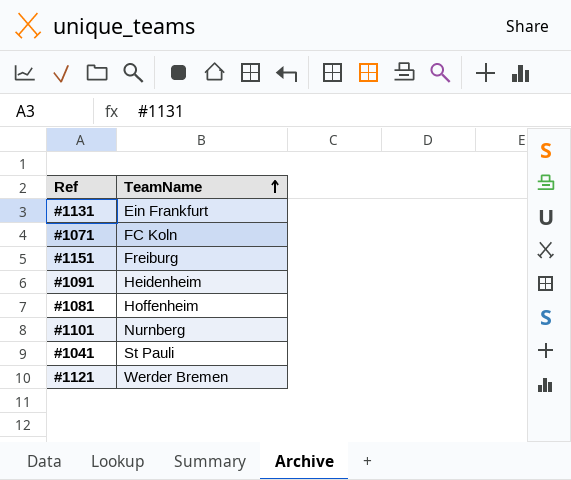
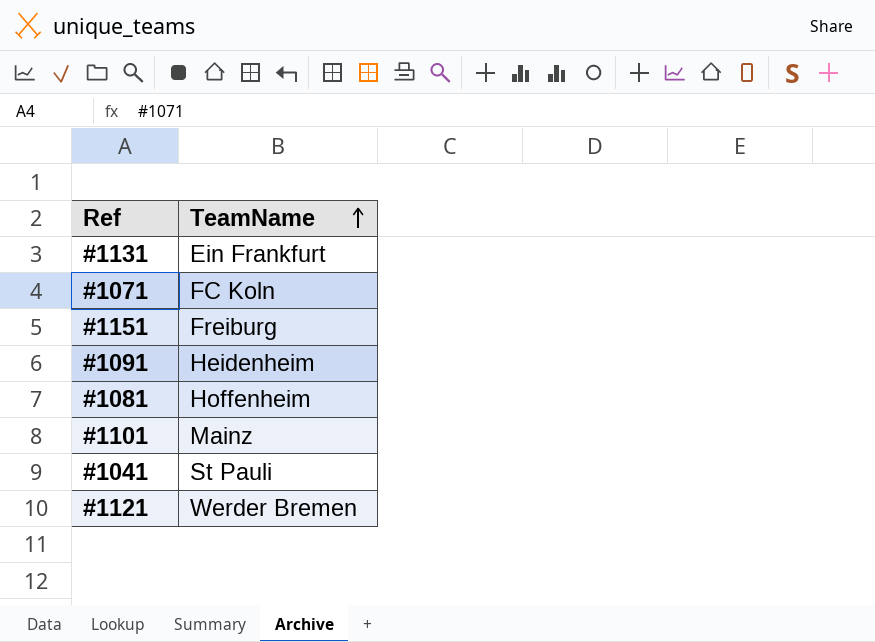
#1101 | TeamName: Nurnberg -> Mainz

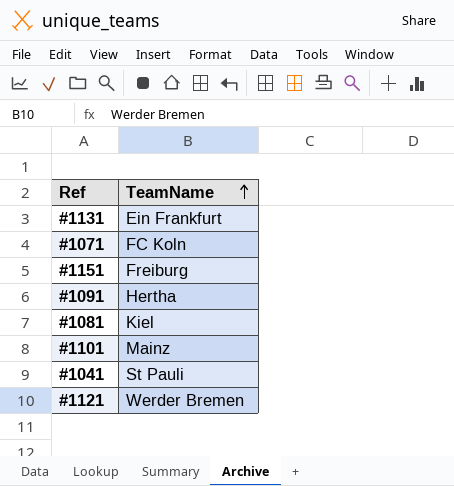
#1091 | TeamName: Heidenheim -> Hertha
#1081 | TeamName: Hoffenheim -> Kiel

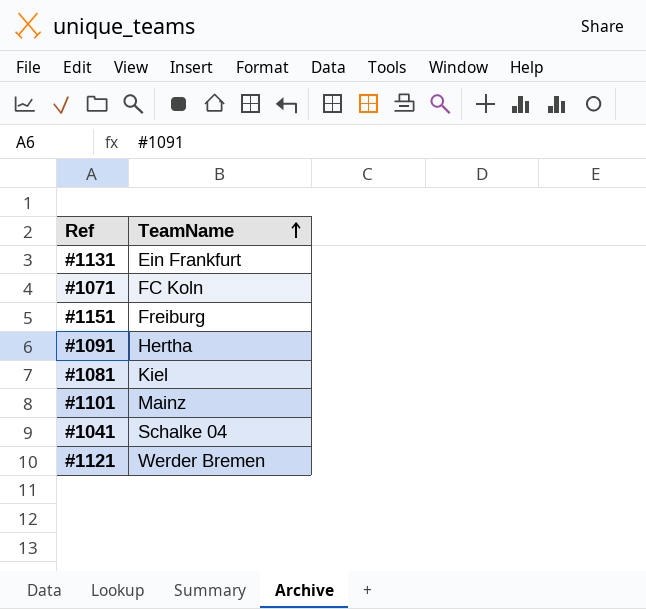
#1041 | TeamName: St Pauli -> Schalke 04

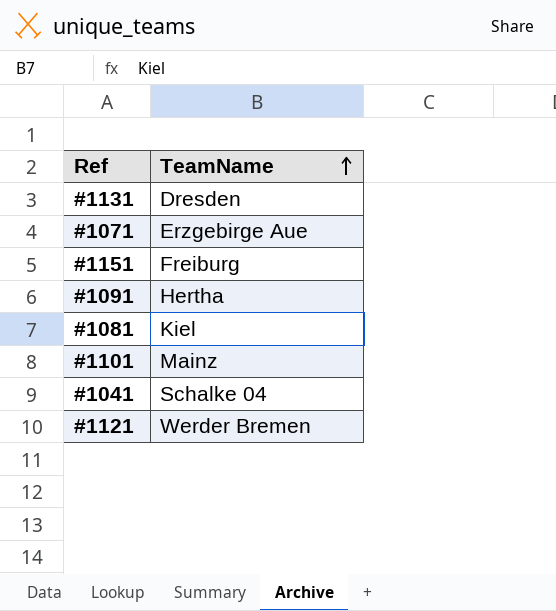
#1131 | TeamName: Ein Frankfurt -> Dresden
#1071 | TeamName: FC Koln -> Erzgebirge Aue

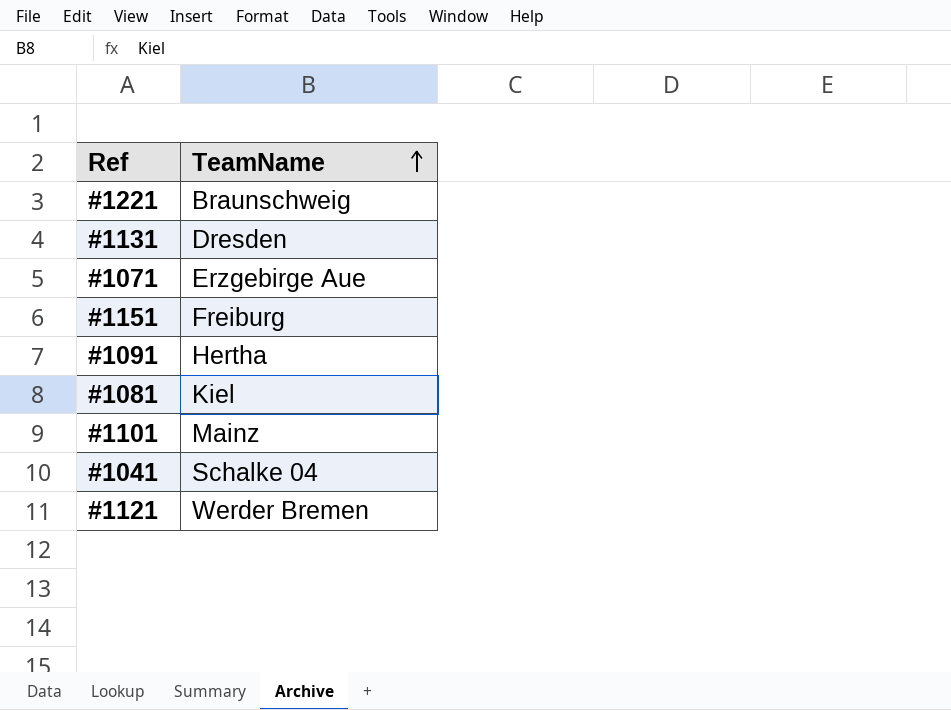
row #1221: none -> Braunschweig

